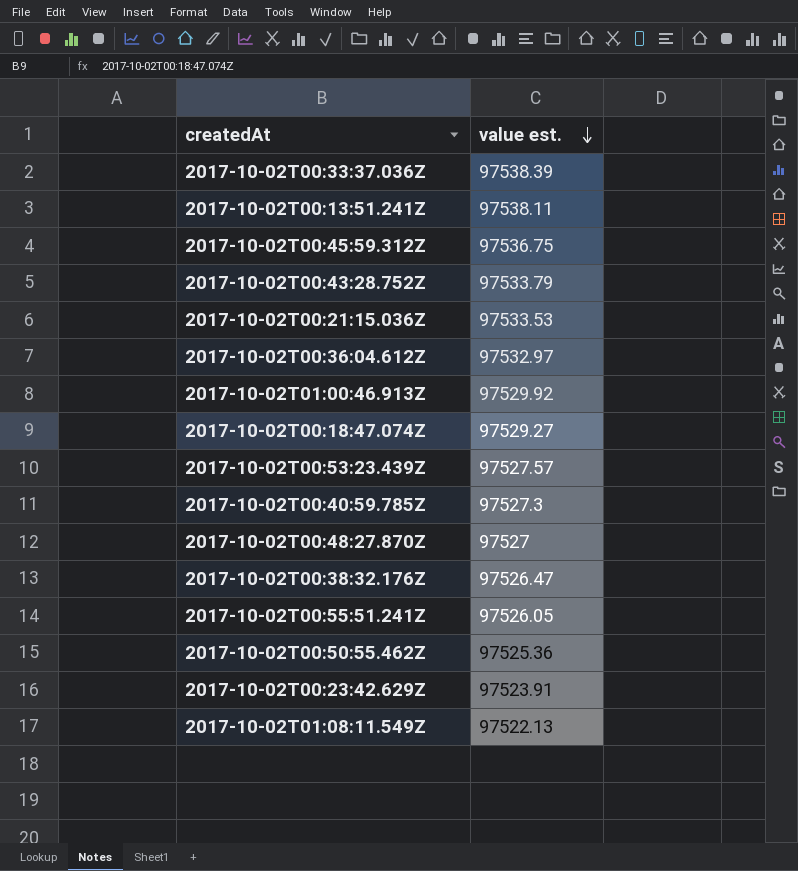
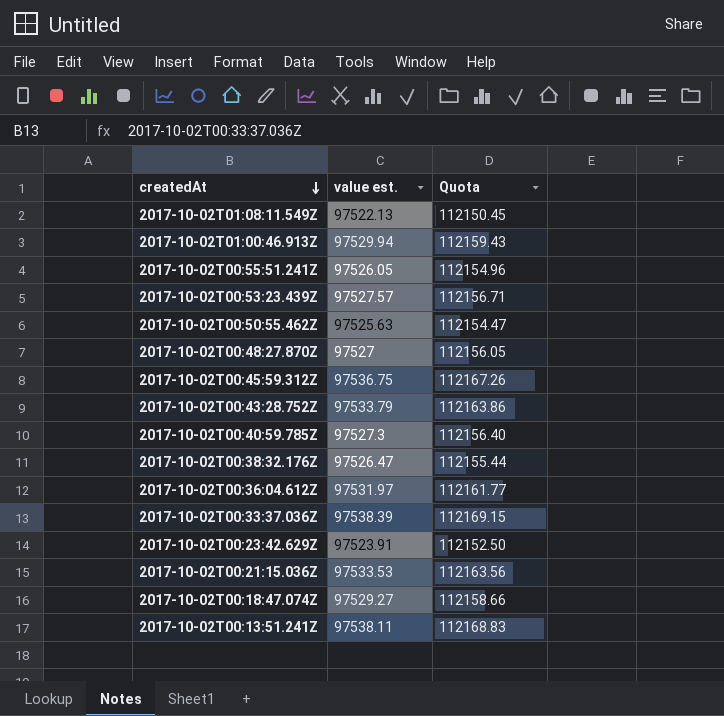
row order: value est. descending -> createdAt descending
column Quota | formula: none -> [value est.] * 1.15
2017-10-02T01:00:46.913Z | value est.: 97529.92 -> 97529.94
2017-10-02T00:50:55.462Z | value est.: 97525.36 -> 97525.63
2017-10-02T00:36:04.612Z | value est.: 97532.97 -> 97531.97

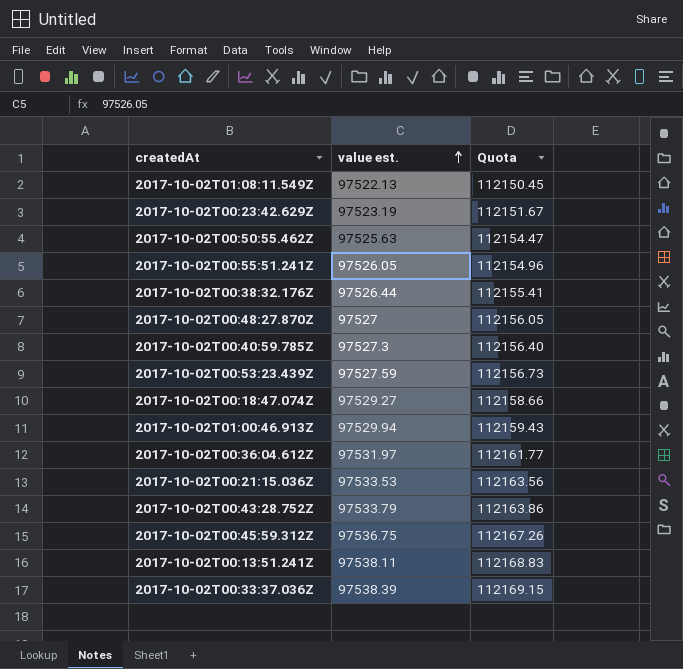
row order: createdAt descending -> value est. ascending
2017-10-02T00:23:42.629Z | value est.: 97523.91 -> 97523.19
2017-10-02T00:23:42.629Z | Quota: 112152.50 -> 112151.67
2017-10-02T00:38:32.176Z | value est.: 97526.47 -> 97526.44
2017-10-02T00:38:32.176Z | Quota: 112155.44 -> 112155.41
2017-10-02T00:53:23.439Z | value est.: 97527.57 -> 97527.59
2017-10-02T00:53:23.439Z | Quota: 112156.71 -> 112156.73

